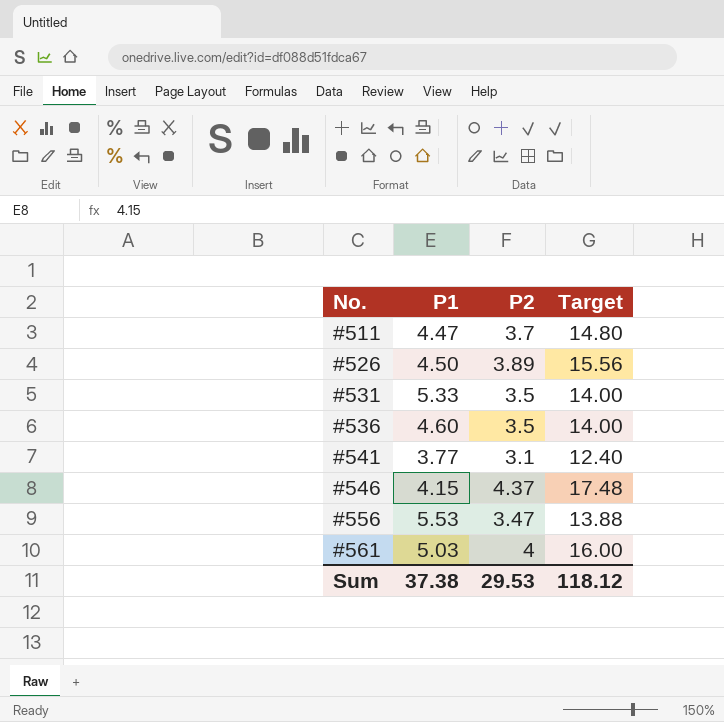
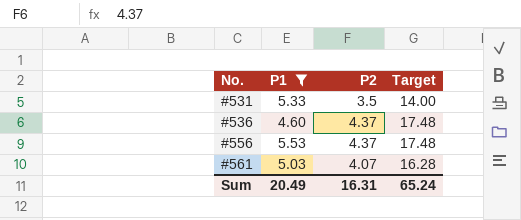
filter: none -> P1 >= 4.60
#536 | P2: 3.5 -> 4.37
#536 | Target: 14.00 -> 17.48
#556 | P2: 3.47 -> 4.37
#556 | Target: 13.88 -> 17.48
#561 | P2: 4 -> 4.07
#561 | Target: 16.00 -> 16.28
Sum | P1: 37.38 -> 20.49
Sum | P2: 29.53 -> 16.31
Sum | Target: 118.12 -> 65.24

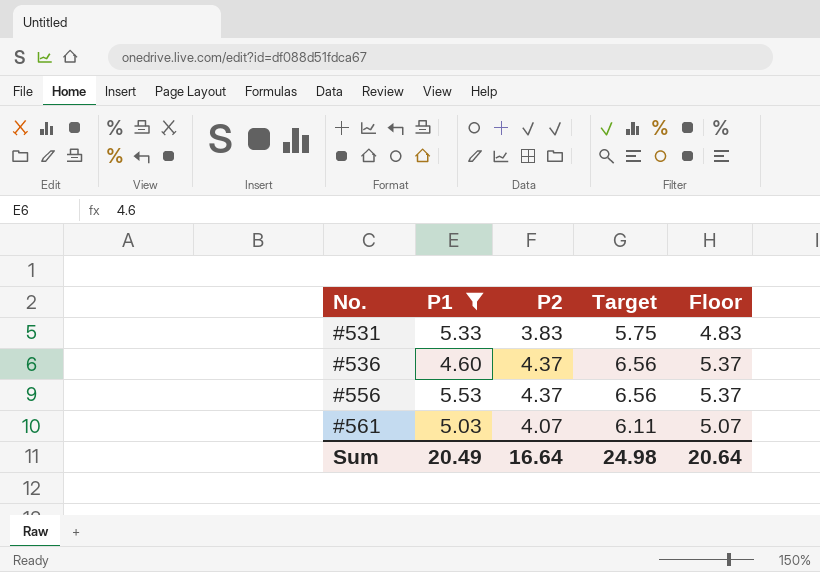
column Target | formula: [P2] * 4 -> [P2] * 1.5
column Floor | formula: none -> [P2] + 1
#531 | P2: 3.5 -> 3.83
Sum | P2: 16.31 -> 16.64
Sum | Target: 65.24 -> 24.98

